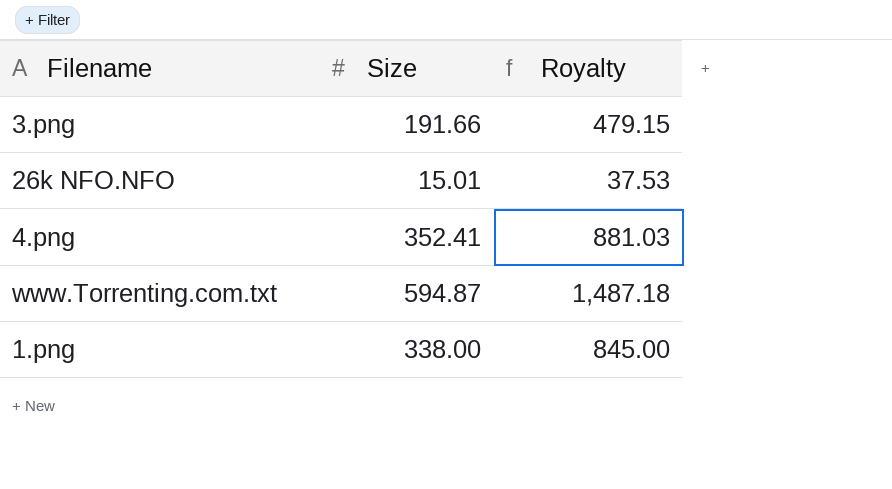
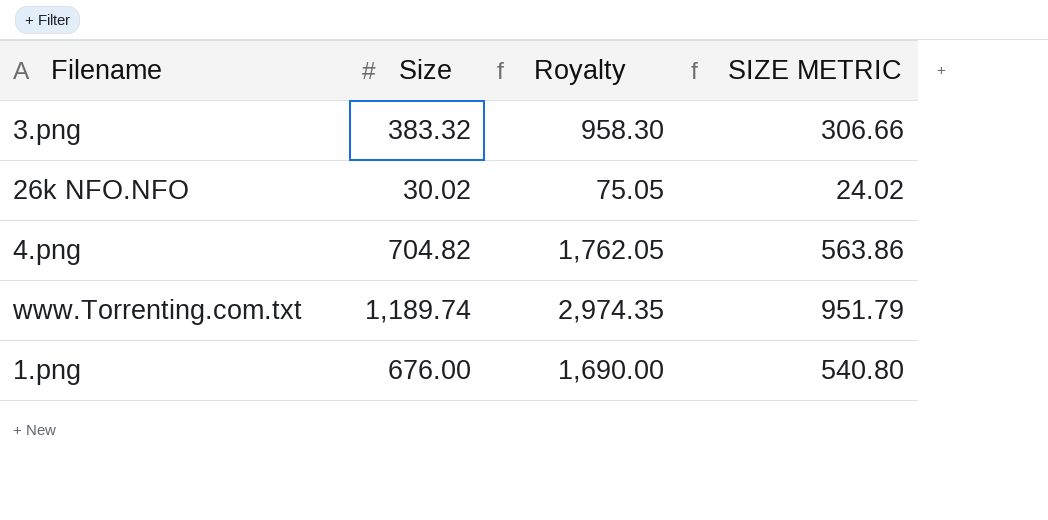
column SIZE METRIC | formula: none -> [Size] * 0.8
3.png | Size: 191.66 -> 383.32
3.png | Royalty: 479.15 -> 958.30
26k NFO.NFO | Size: 15.01 -> 30.02
26k NFO.NFO | Royalty: 37.53 -> 75.05
4.png | Size: 352.41 -> 704.82
4.png | Royalty: 881.03 -> 1,762.05
www.Torrenting.com.txt | Size: 594.87 -> 1,189.74
www.Torrenting.com.txt | Royalty: 1,487.18 -> 2,974.35
1.png | Size: 338.00 -> 676.00
1.png | Royalty: 845.00 -> 1,690.00

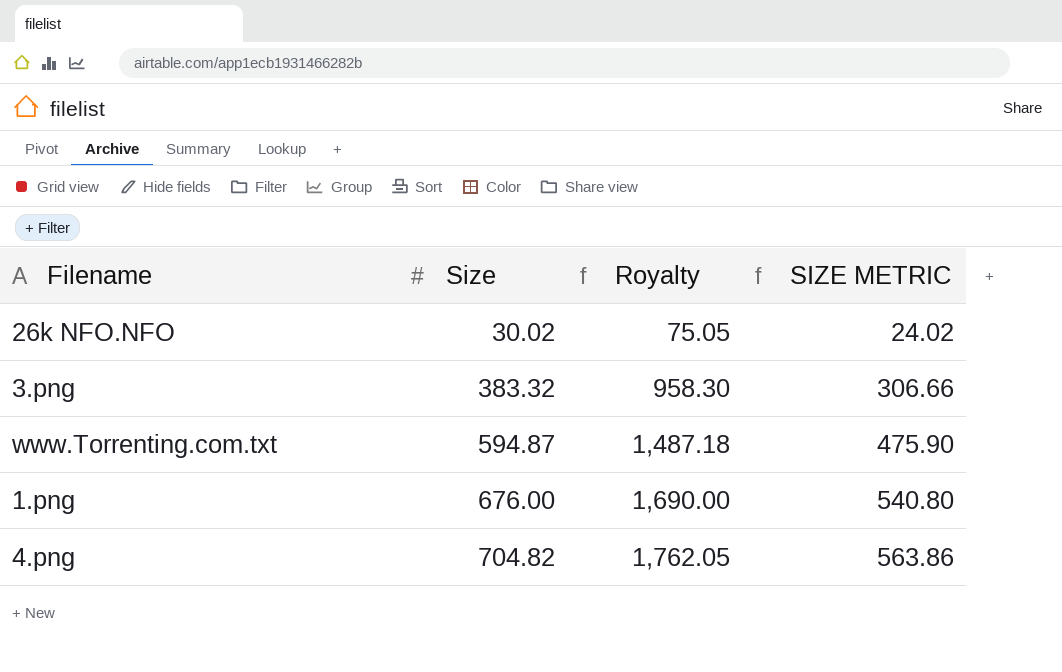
row order: none -> Size ascending
www.Torrenting.com.txt | Size: 1,189.74 -> 594.87
www.Torrenting.com.txt | Royalty: 2,974.35 -> 1,487.18
www.Torrenting.com.txt | SIZE METRIC: 951.79 -> 475.90

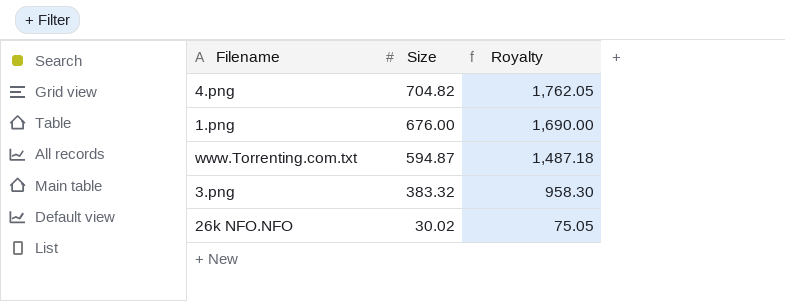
row order: Size ascending -> Size descending
column SIZE METRIC | formula: [Size] * 0.8 -> none

